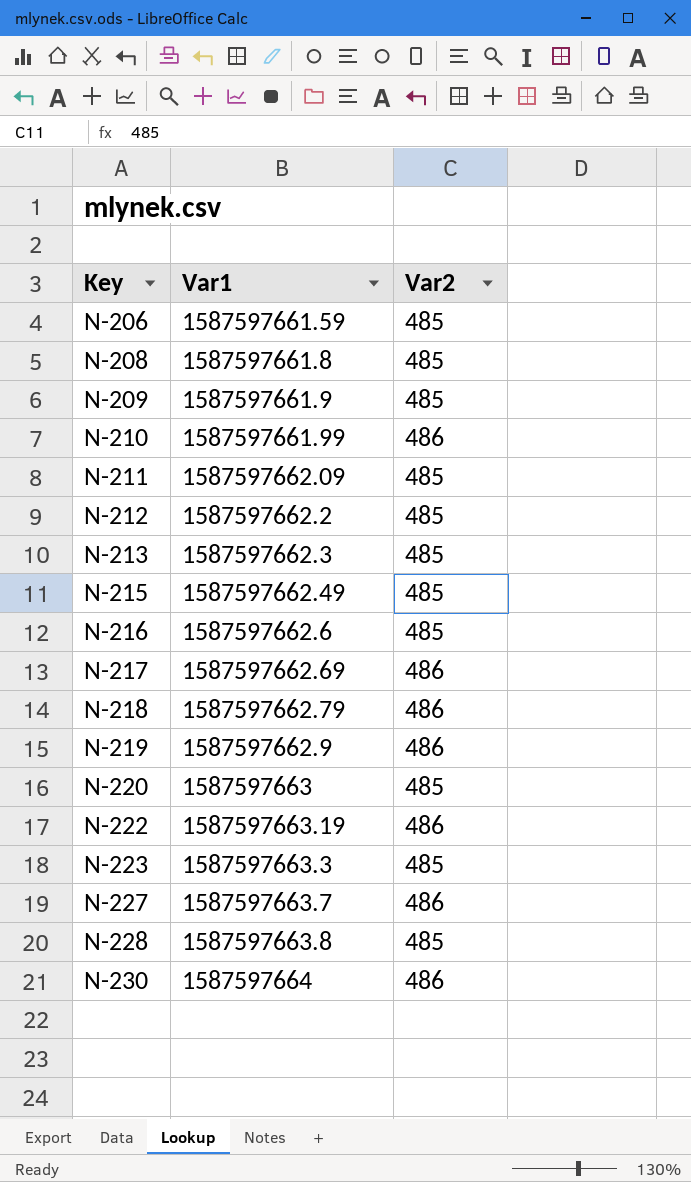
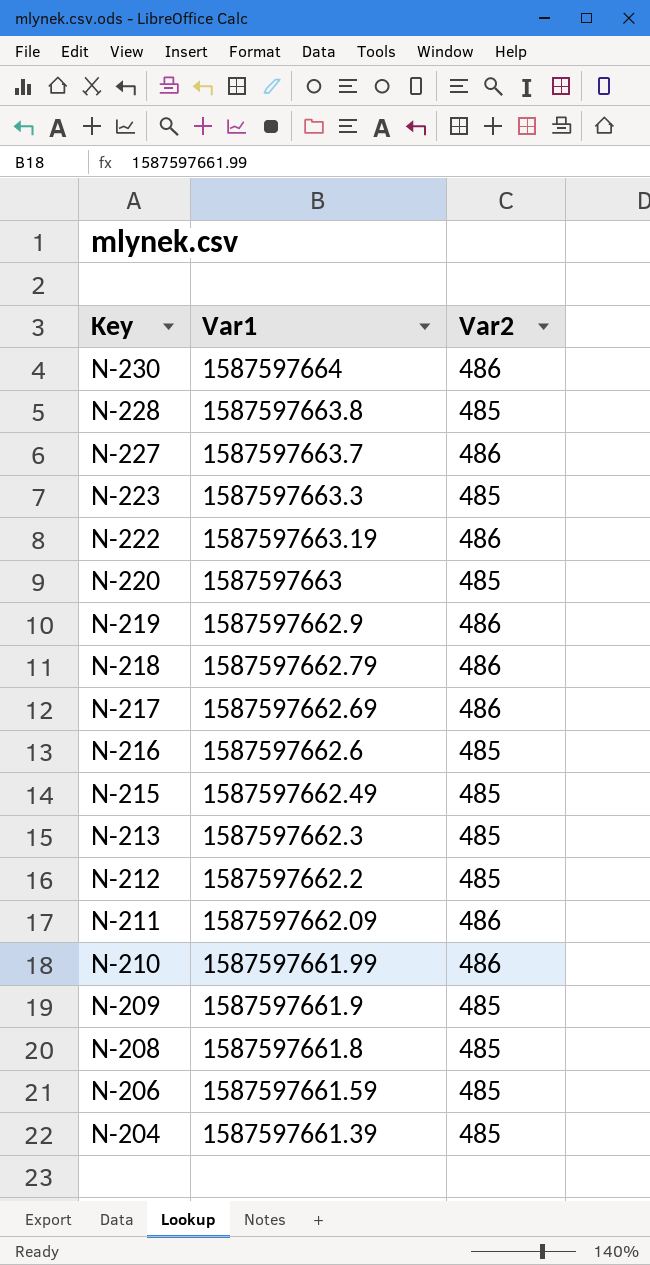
row order: Key ascending -> Key descending
N-211 | Var2: 485 -> 486
row N-204: none -> 1587597661.39 | 485

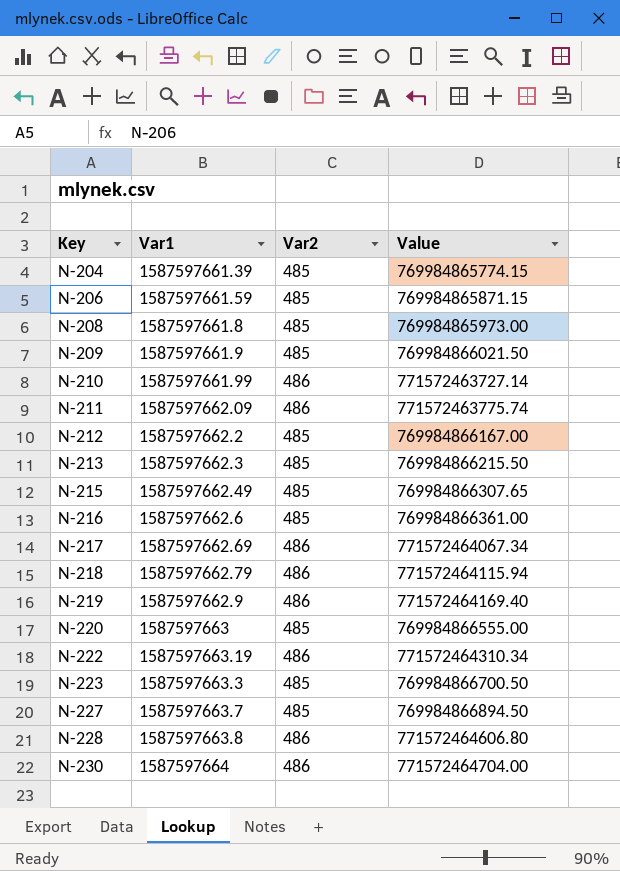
row order: Key descending -> Key ascending
column Value | formula: none -> [Var1] * [Var2]
N-227 | Var2: 486 -> 485
N-228 | Var2: 485 -> 486

